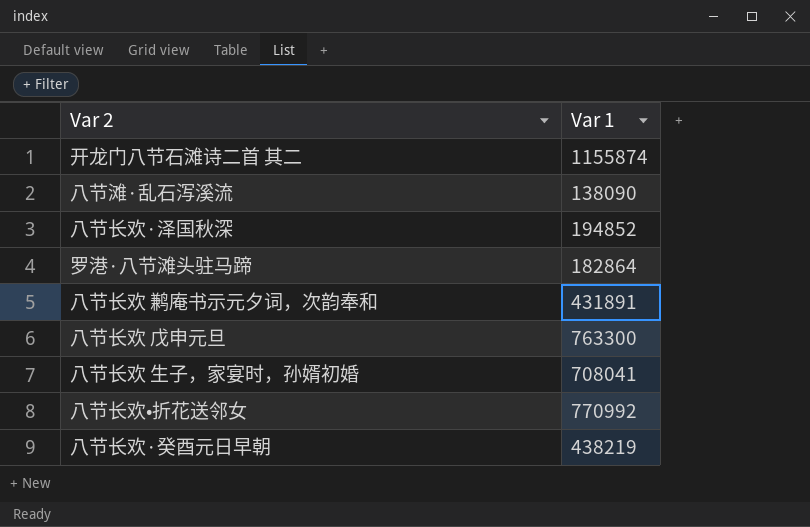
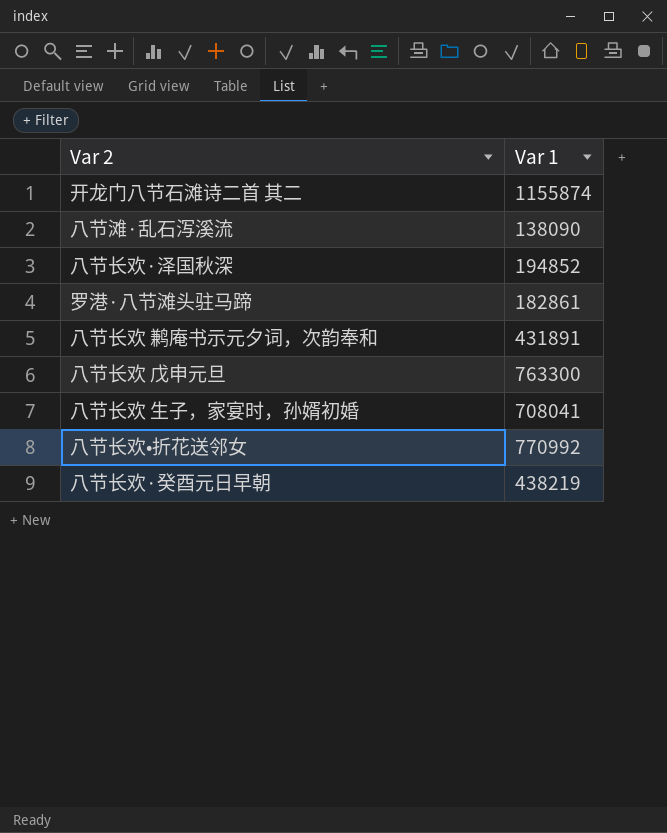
罗港·八节滩头驻马蹄 | Var 1: 182864 -> 182861

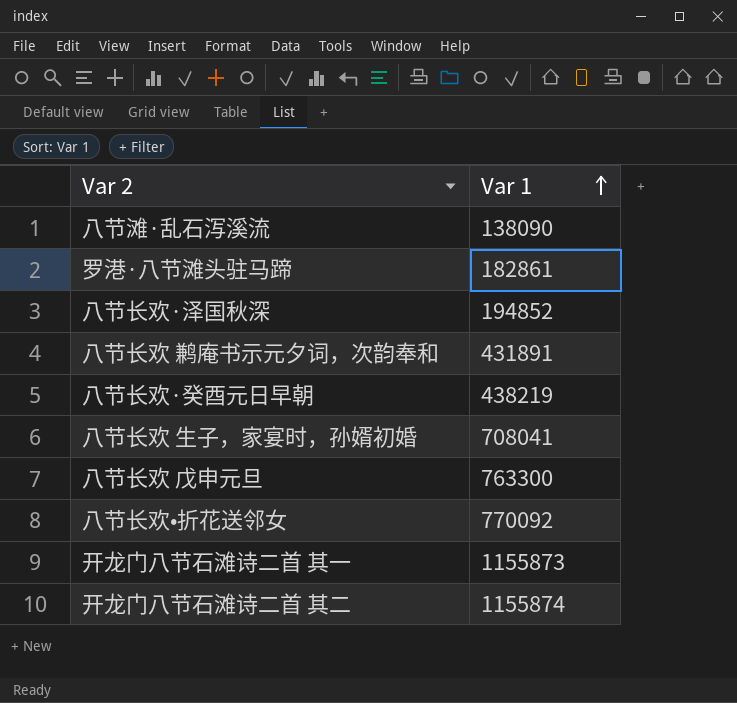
row order: none -> Var 1 ascending
八节长欢•折花送邻女 | Var 1: 770992 -> 770092
row 开龙门八节石滩诗二首 其一: none -> 1155873

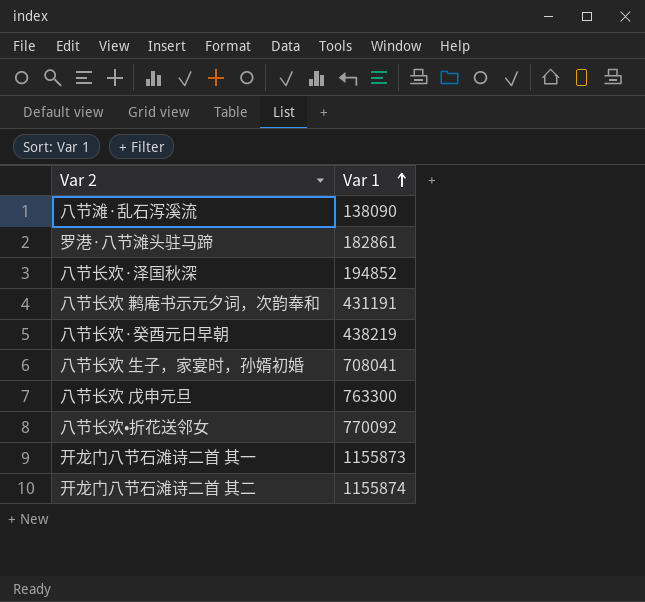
八节长欢 鹣庵书示元夕词，次韵奉和 | Var 1: 431891 -> 431191

